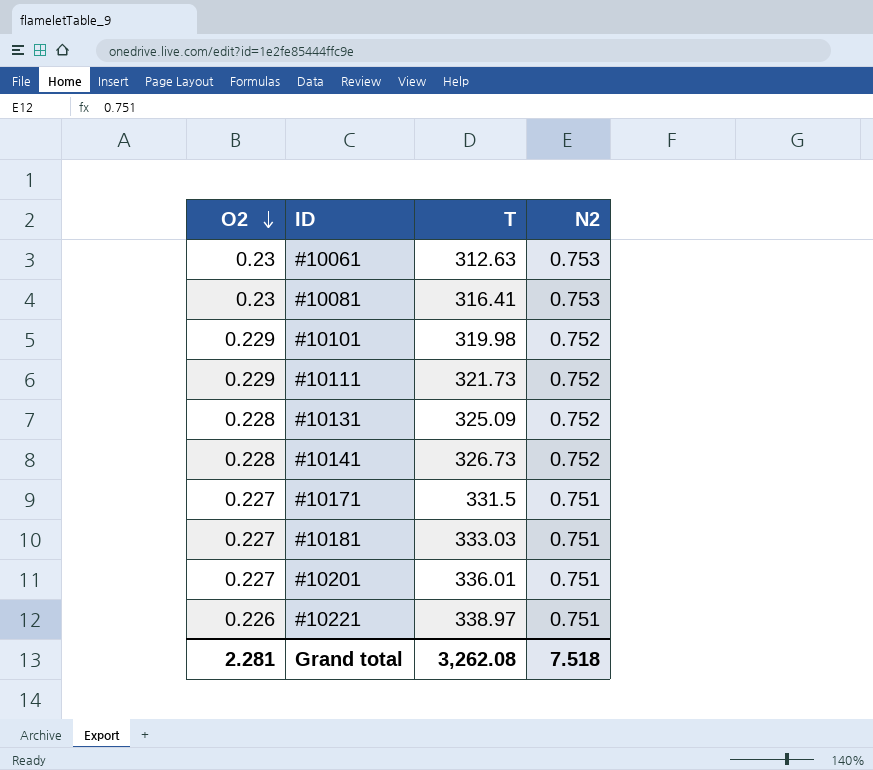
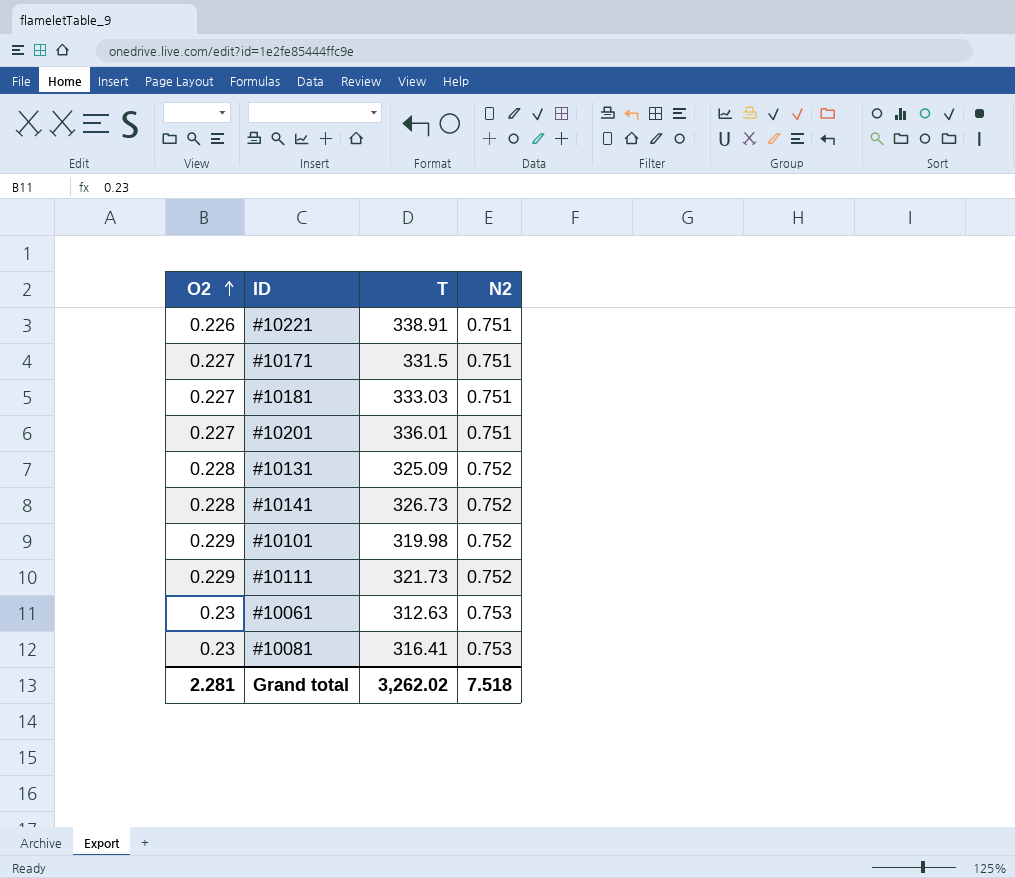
row order: O2 descending -> O2 ascending
#10221 | T: 338.97 -> 338.91
Grand total | T: 3,262.08 -> 3,262.02

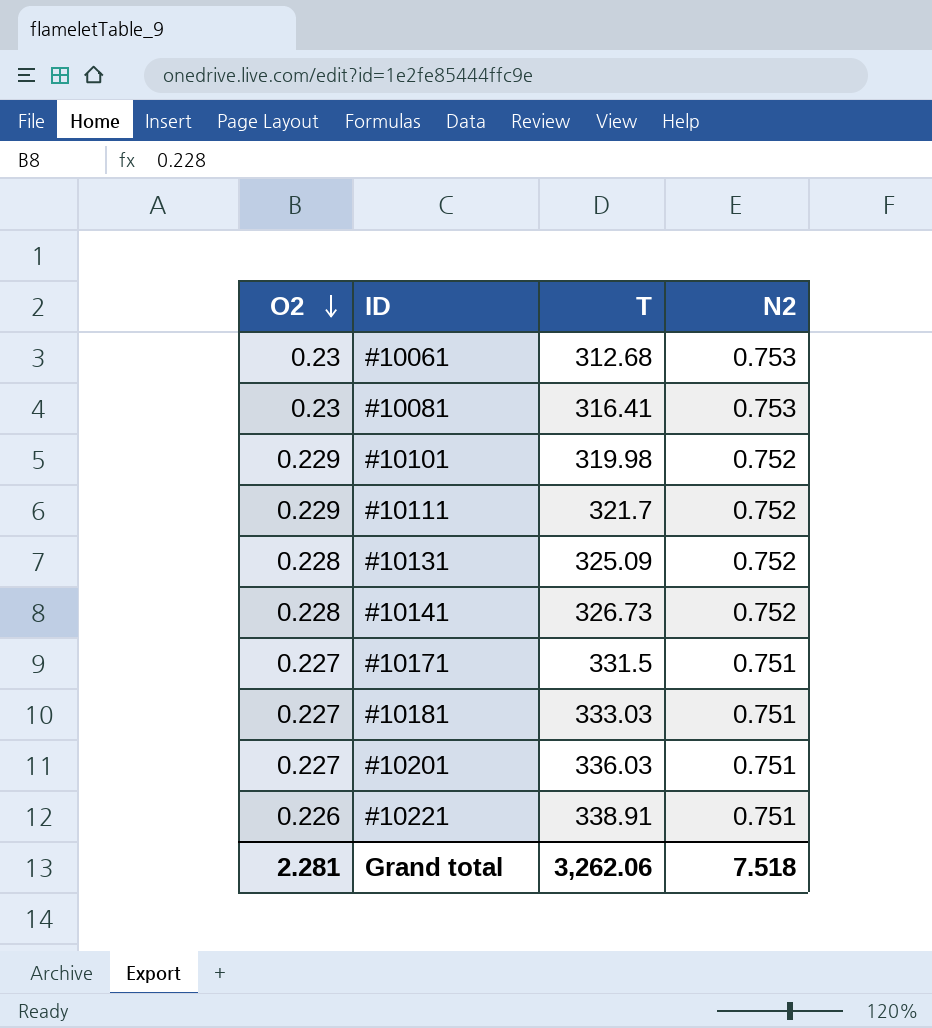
row order: O2 ascending -> O2 descending
#10061 | T: 312.63 -> 312.68
#10111 | T: 321.73 -> 321.7
#10201 | T: 336.01 -> 336.03
Grand total | T: 3,262.02 -> 3,262.06

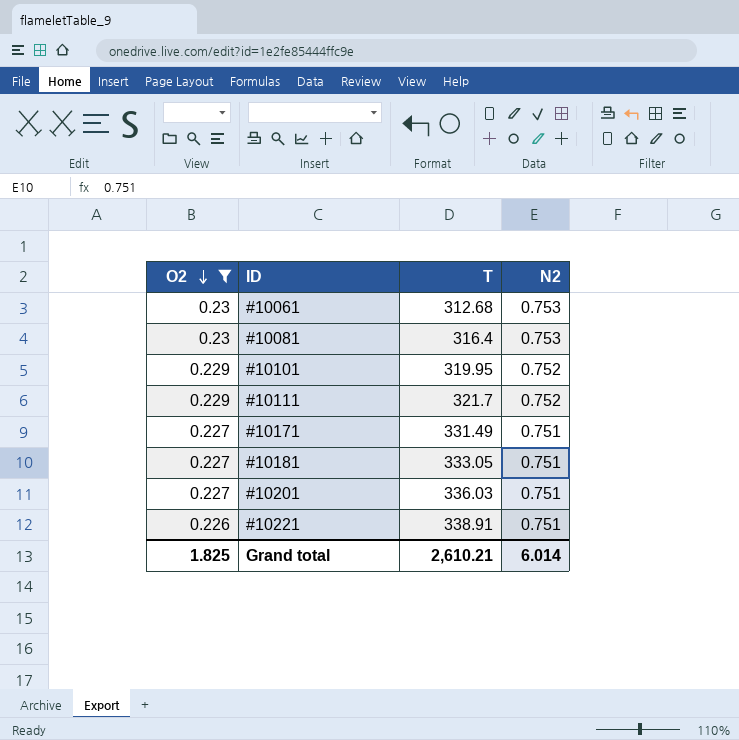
filter: none -> O2 != 0.228
#10081 | T: 316.41 -> 316.4
#10101 | T: 319.98 -> 319.95
#10171 | T: 331.5 -> 331.49
#10181 | T: 333.03 -> 333.05
Grand total | O2: 2.281 -> 1.825
Grand total | T: 3,262.06 -> 2,610.21
Grand total | N2: 7.518 -> 6.014

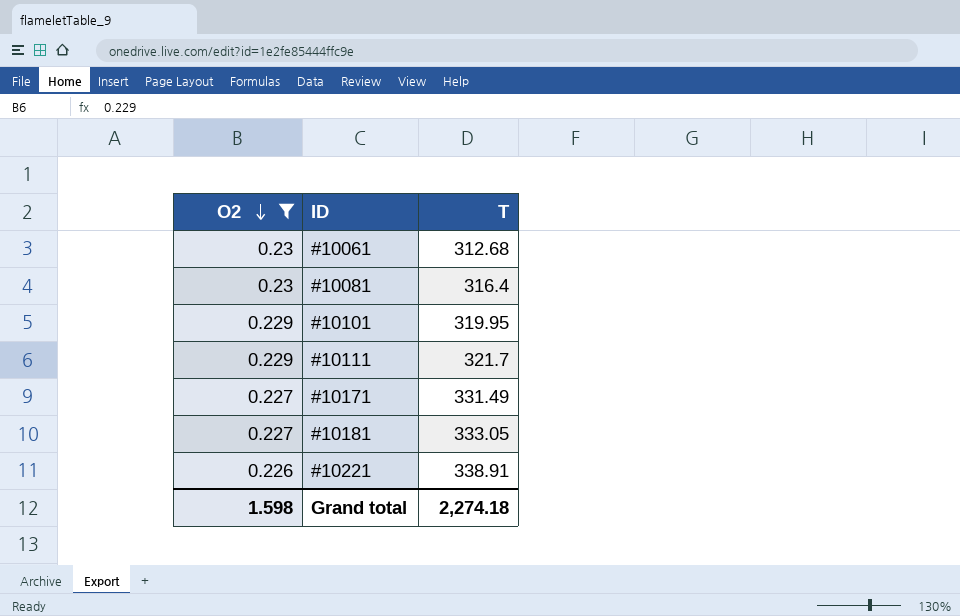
column N2 | position: 4 -> none
row #10201: 0.227 | 336.03 | 0.751 -> none
Grand total | O2: 1.825 -> 1.598
Grand total | T: 2,610.21 -> 2,274.18

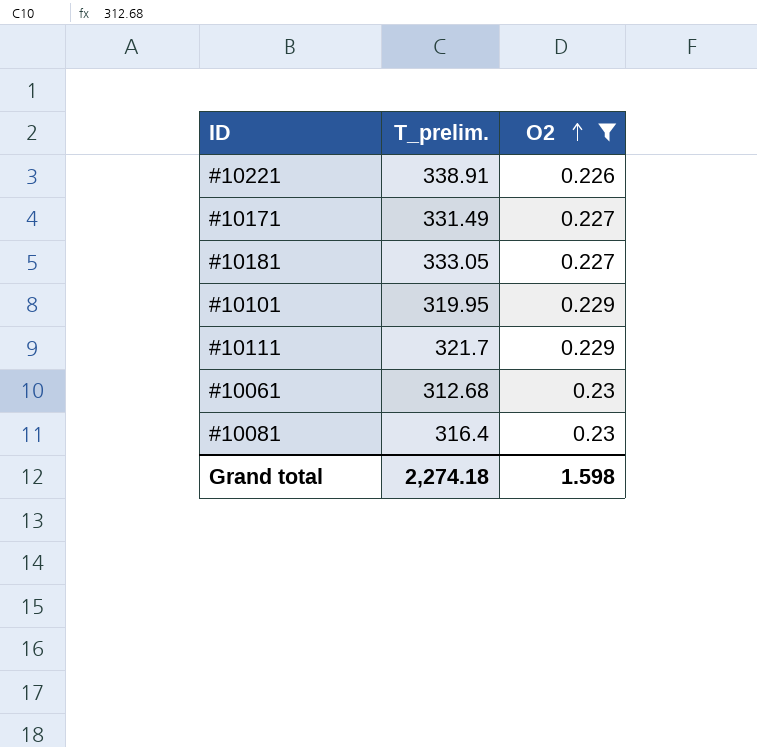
row order: O2 descending -> O2 ascending
column name: T -> T_prelim.
column O2 | position: 1 -> 3

